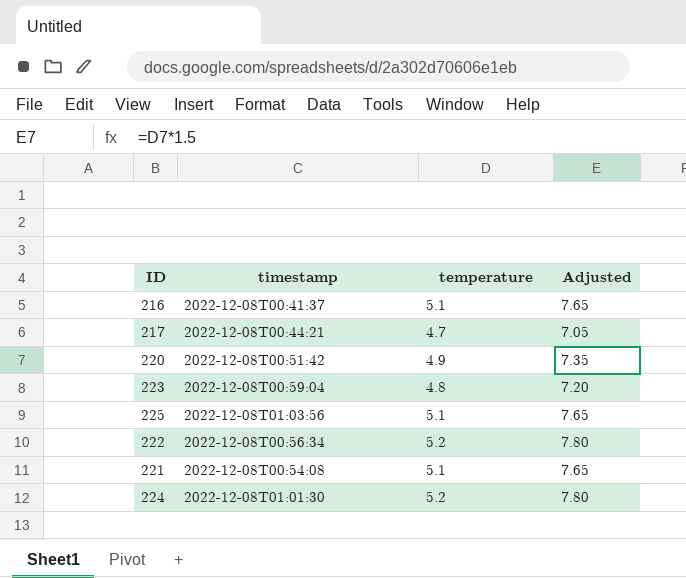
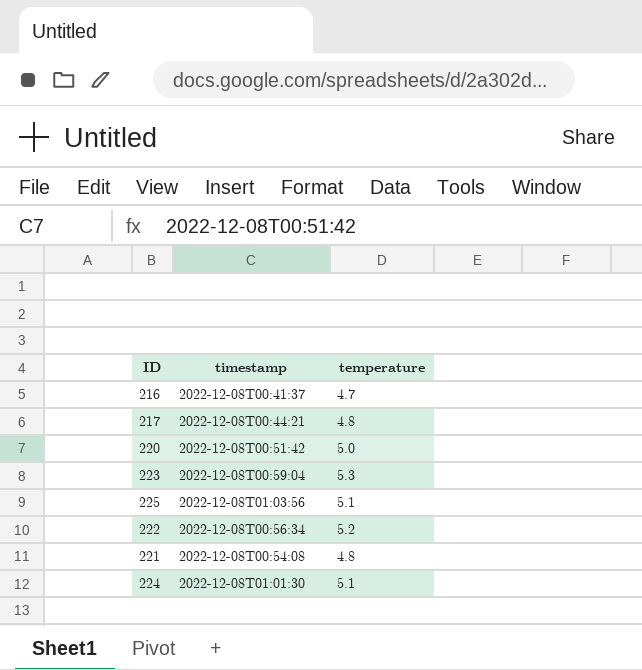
column Adjusted | formula: [temperature] * 1.5 -> none
216 | temperature: 5.1 -> 4.7
217 | temperature: 4.7 -> 4.8
220 | temperature: 4.9 -> 5.0
223 | temperature: 4.8 -> 5.3
221 | temperature: 5.1 -> 4.8
224 | temperature: 5.2 -> 5.1

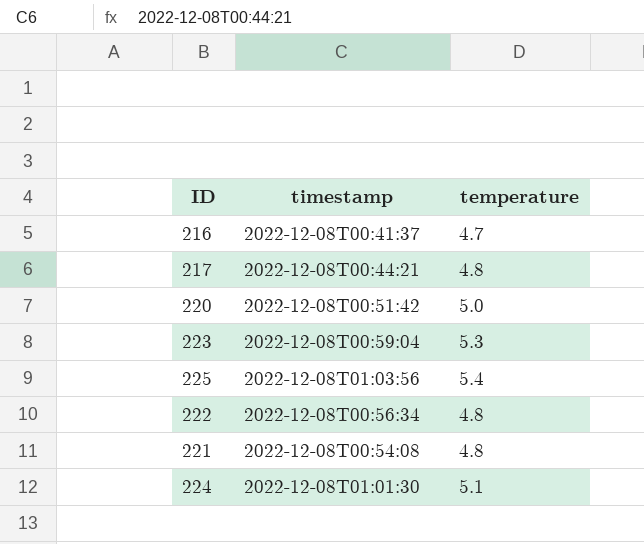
225 | temperature: 5.1 -> 5.4
222 | temperature: 5.2 -> 4.8

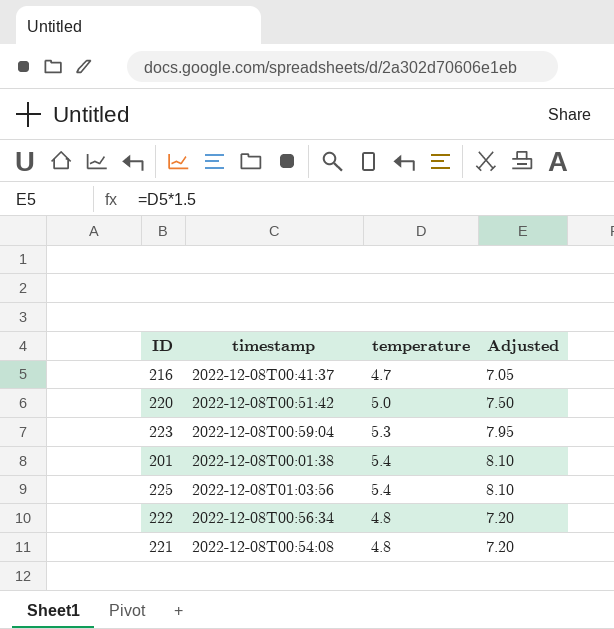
column Adjusted | formula: none -> [temperature] * 1.5
row 217: 2022-12-08T00:44:21 | 4.8 -> none
row 224: 2022-12-08T01:01:30 | 5.1 -> none
row 201: none -> 2022-12-08T00:01:38 | 5.4 | 8.10

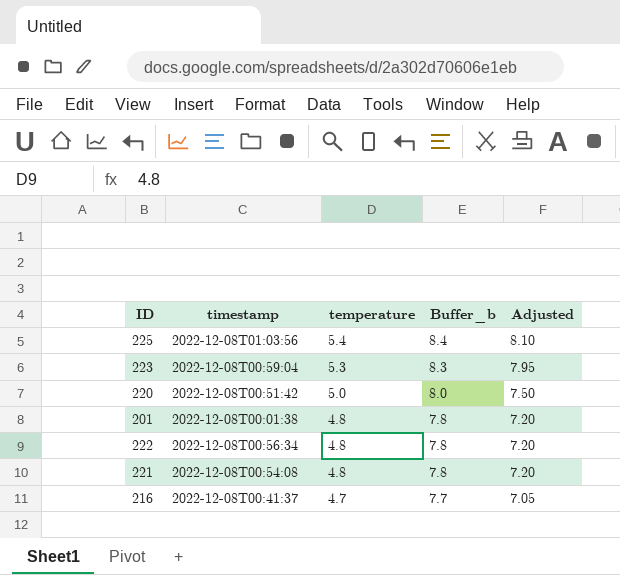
row order: none -> temperature descending
column Buffer_b | formula: none -> [temperature] + 3
201 | temperature: 5.4 -> 4.8
201 | Adjusted: 8.10 -> 7.20

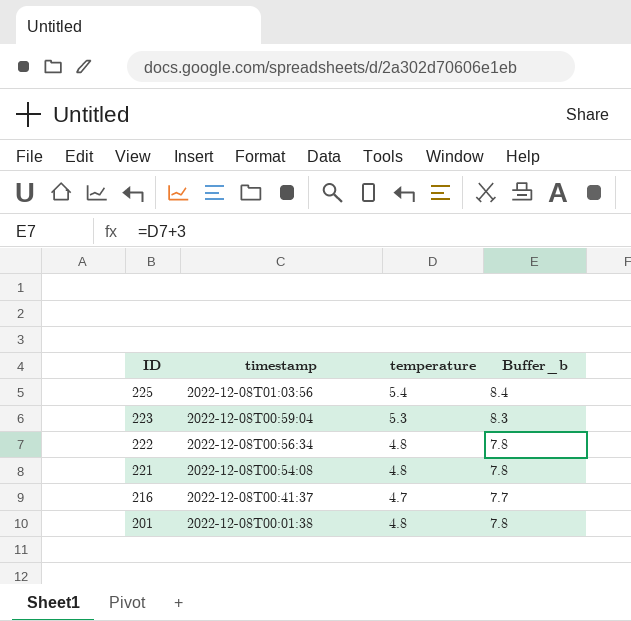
row order: temperature descending -> ID descending
column Adjusted | formula: [temperature] * 1.5 -> none
row 220: 2022-12-08T00:51:42 | 5.0 | 8.0 | 7.50 -> none

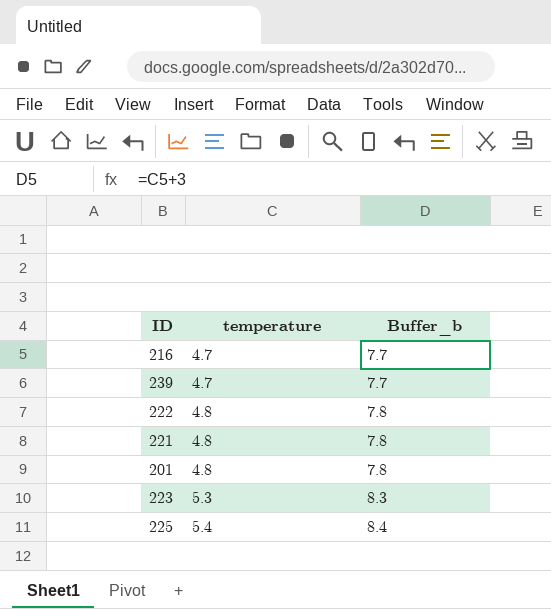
row order: ID descending -> temperature ascending
column timestamp | position: 2 -> none
row 239: none -> 4.7 | 7.7

